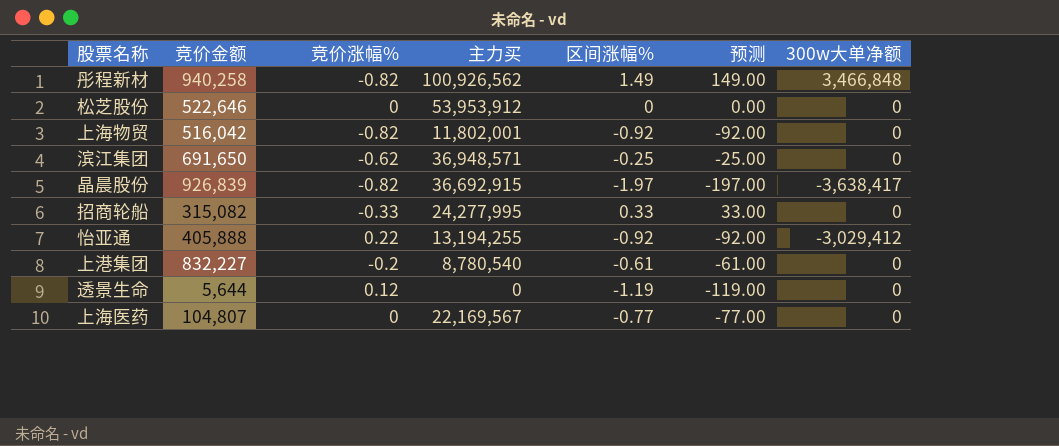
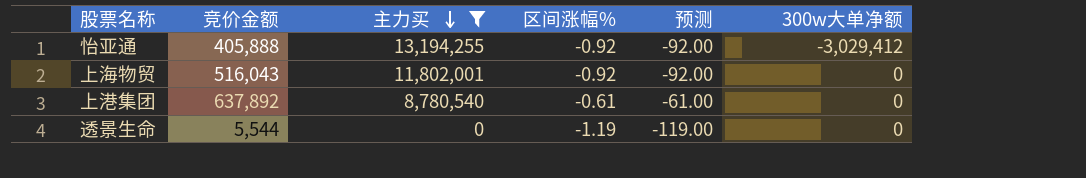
filter: none -> 主力买 <= 13,194,255
row order: none -> 主力买 descending
column 竞价涨幅% | position: 3 -> none
上海物贸 | 竞价金额: 516,042 -> 516,043
上港集团 | 竞价金额: 832,227 -> 637,892
透景生命 | 竞价金额: 5,644 -> 5,544

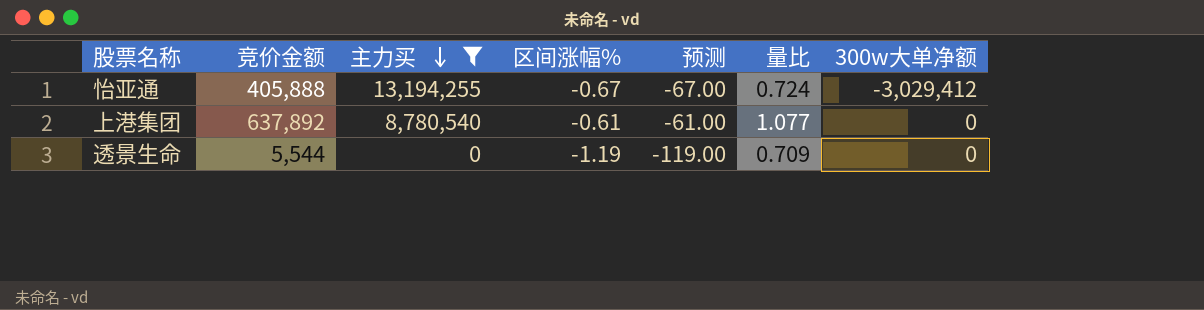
column 量比 | position: none -> 6
row 上海物贸: 516,043 | 11,802,001 | -0.92 | -92.00 | 0 -> none
怡亚通 | 区间涨幅%: -0.92 -> -0.67
怡亚通 | 预测: -92.00 -> -67.00

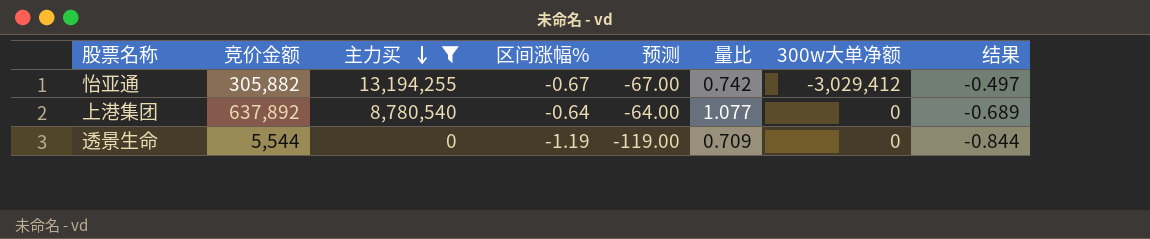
column 结果 | formula: none -> [区间涨幅%] * [量比]
怡亚通 | 竞价金额: 405,888 -> 305,882
怡亚通 | 量比: 0.724 -> 0.742
上港集团 | 区间涨幅%: -0.61 -> -0.64
上港集团 | 预测: -61.00 -> -64.00

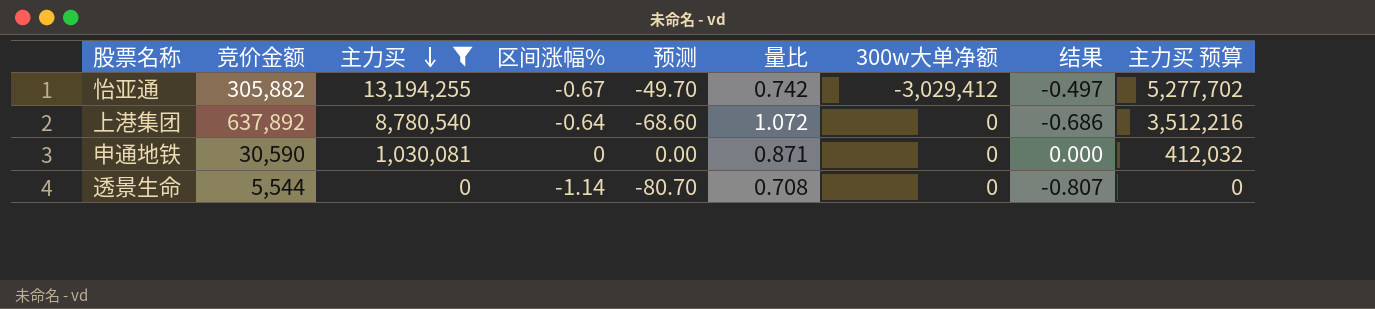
column 预测 | formula: [区间涨幅%] * 100 -> [结果] * 100
column 主力买 预算 | formula: none -> [主力买] * 0.4
上港集团 | 量比: 1.077 -> 1.072
上港集团 | 结果: -0.689 -> -0.686
row 申通地铁: none -> 30,590 | 1,030,081 | 0 | 0.00 | 0.871 | 0 | 0.000 | 412,032
透景生命 | 区间涨幅%: -1.19 -> -1.14
透景生命 | 量比: 0.709 -> 0.708
透景生命 | 结果: -0.844 -> -0.807

